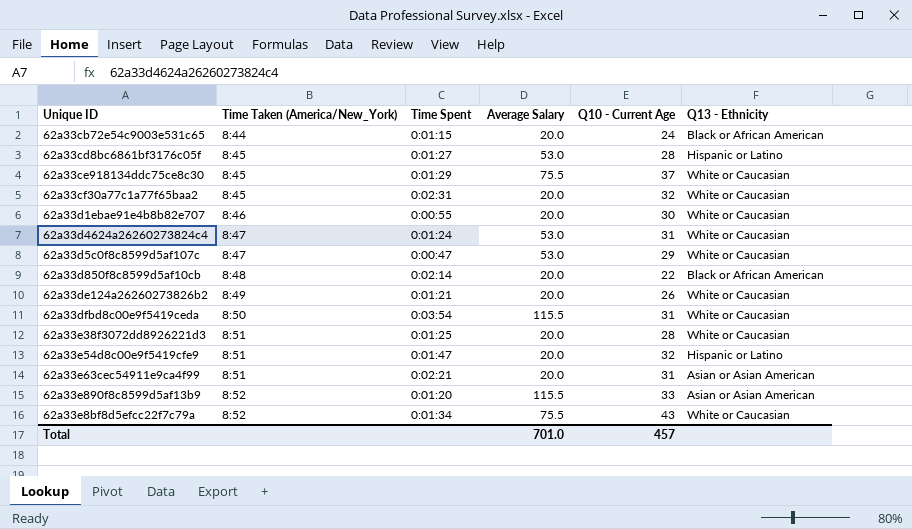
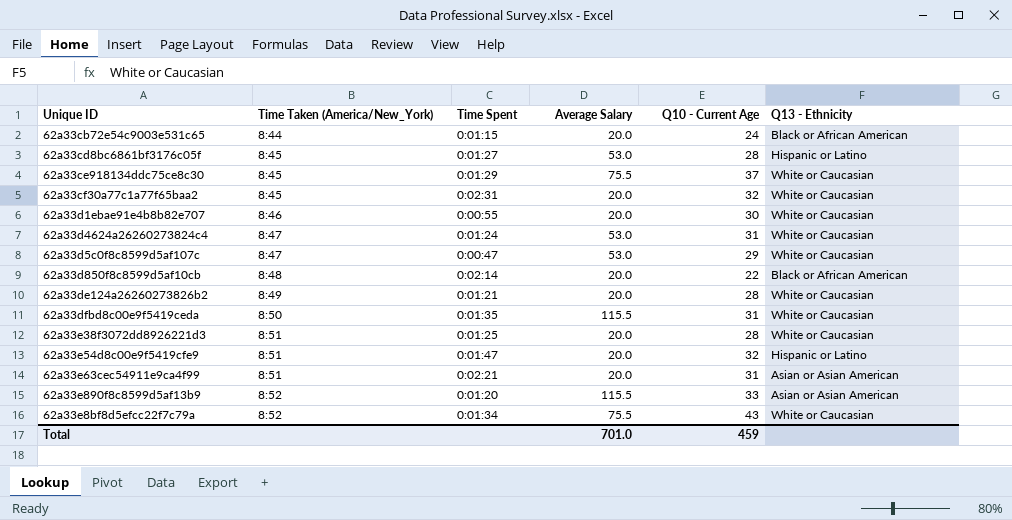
62a33de124a26260273826b2 | Q10 - Current Age: 26 -> 28
62a33dfbd8c00e9f5419ceda | Time Spent: 0:03:54 -> 0:01:35
Total | Q10 - Current Age: 457 -> 459

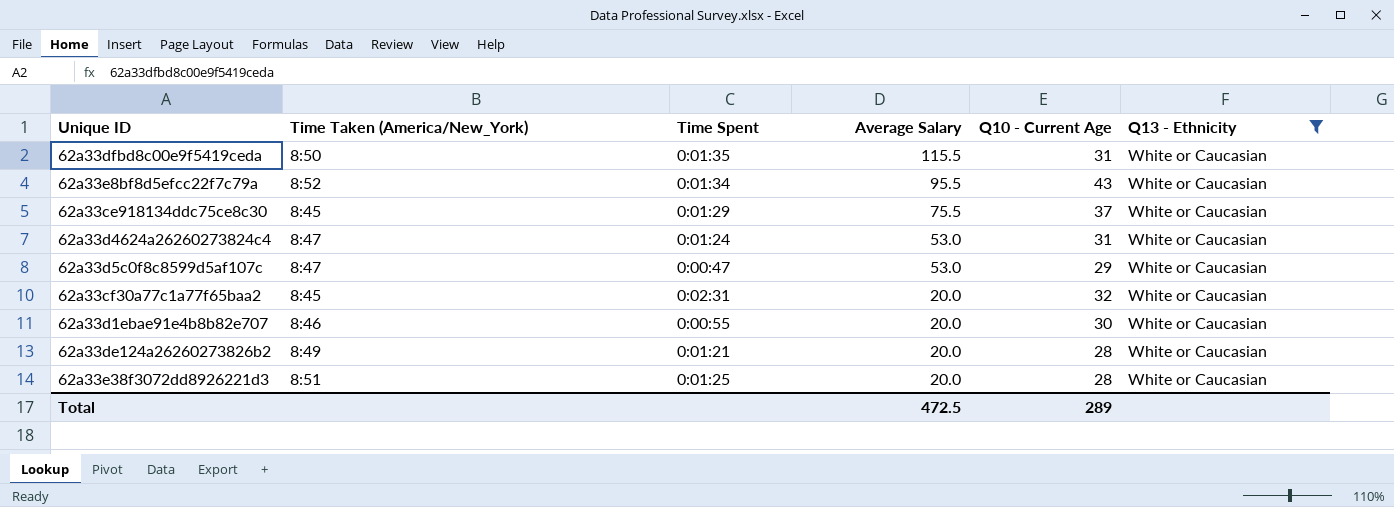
filter: none -> Q13 - Ethnicity = White or Caucasian
row order: Time Taken (America/New_York) ascending -> Average Salary descending
62a33e8bf8d5efcc22f7c79a | Average Salary: 75.5 -> 95.5
Total | Average Salary: 701.0 -> 472.5
Total | Q10 - Current Age: 459 -> 289

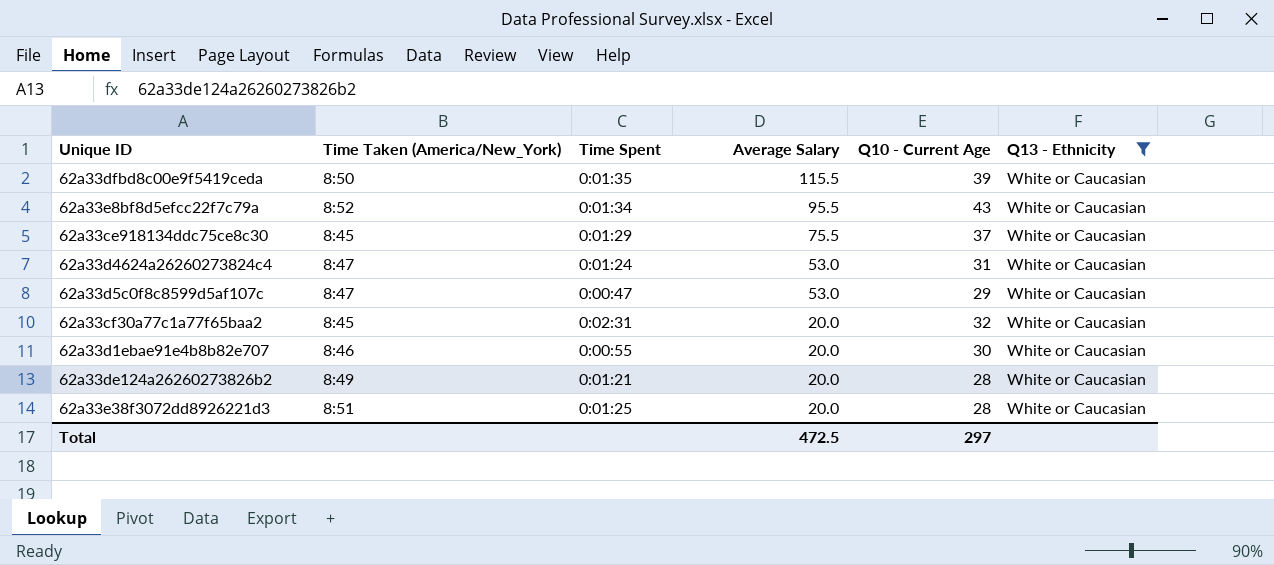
62a33dfbd8c00e9f5419ceda | Q10 - Current Age: 31 -> 39
Total | Q10 - Current Age: 289 -> 297

